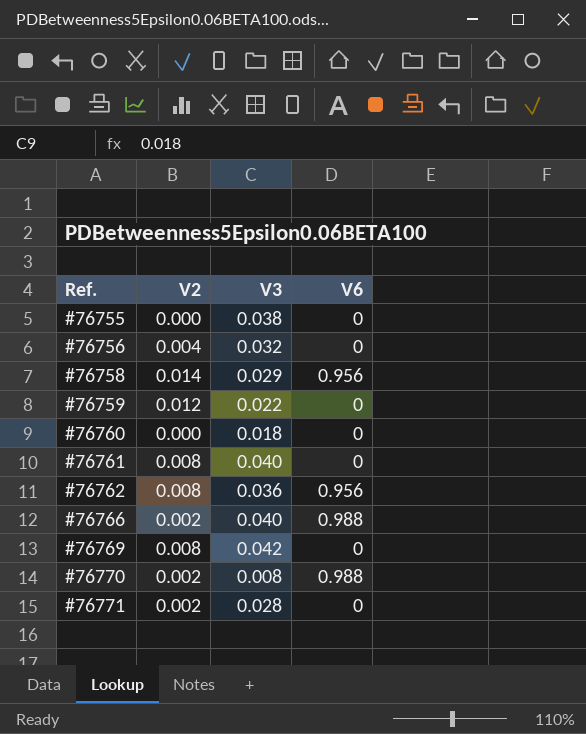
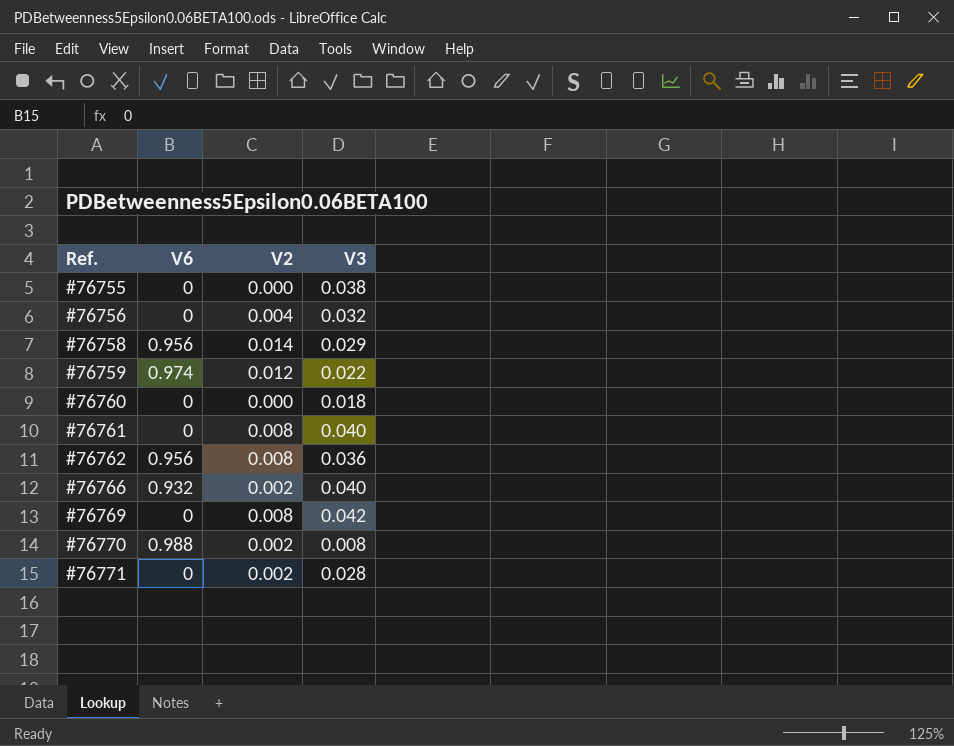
column V6 | position: 4 -> 2
#76759 | V6: 0 -> 0.974
#76766 | V6: 0.988 -> 0.932

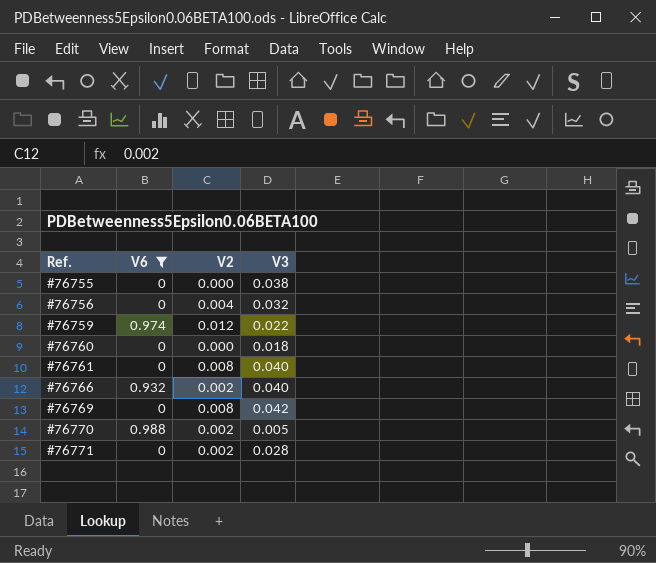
filter: none -> V6 != 0.956
#76770 | V3: 0.008 -> 0.005

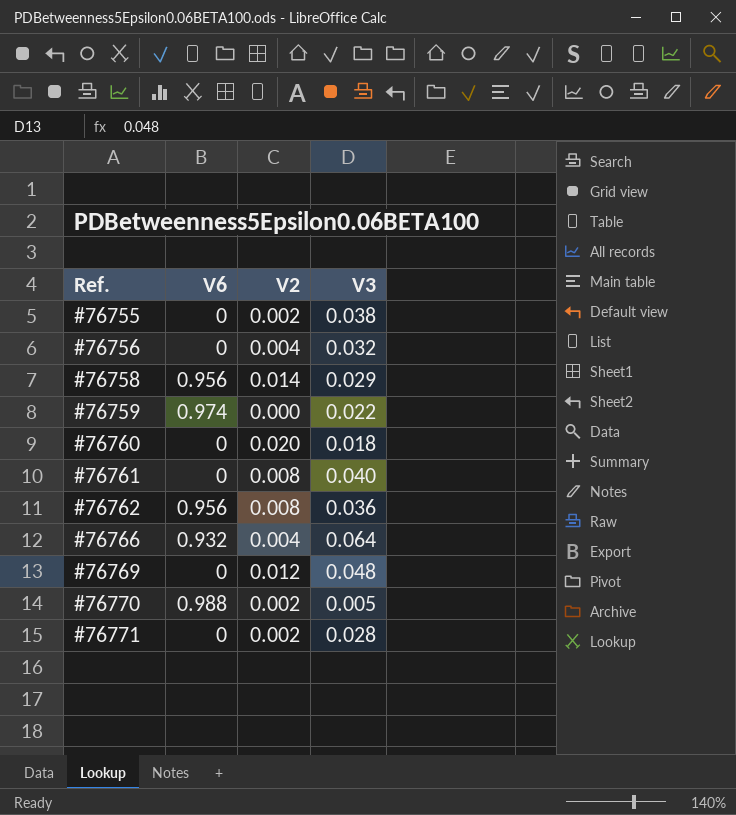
filter: V6 != 0.956 -> none
#76755 | V2: 0.000 -> 0.002
#76759 | V2: 0.012 -> 0.000
#76760 | V2: 0.000 -> 0.020
#76766 | V2: 0.002 -> 0.004
#76766 | V3: 0.040 -> 0.064
#76769 | V2: 0.008 -> 0.012
#76769 | V3: 0.042 -> 0.048

